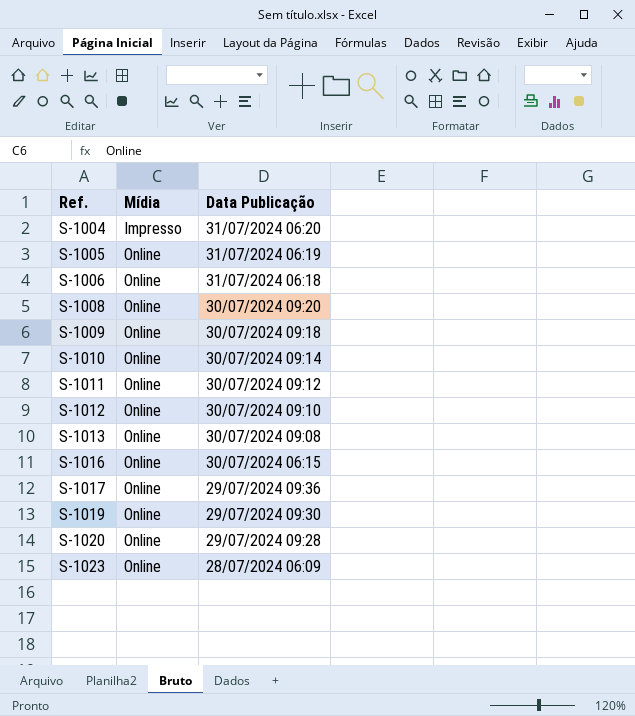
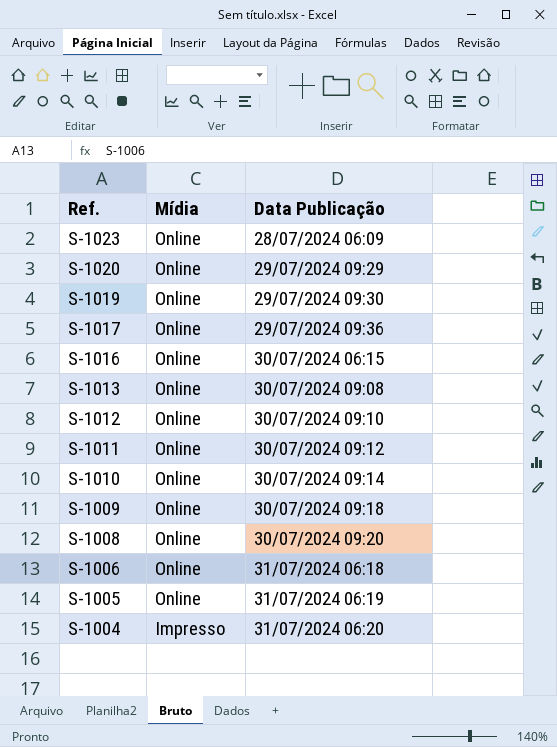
row order: Ref. ascending -> Ref. descending
S-1020 | Data Publicação: 29/07/2024 09:28 -> 29/07/2024 09:29

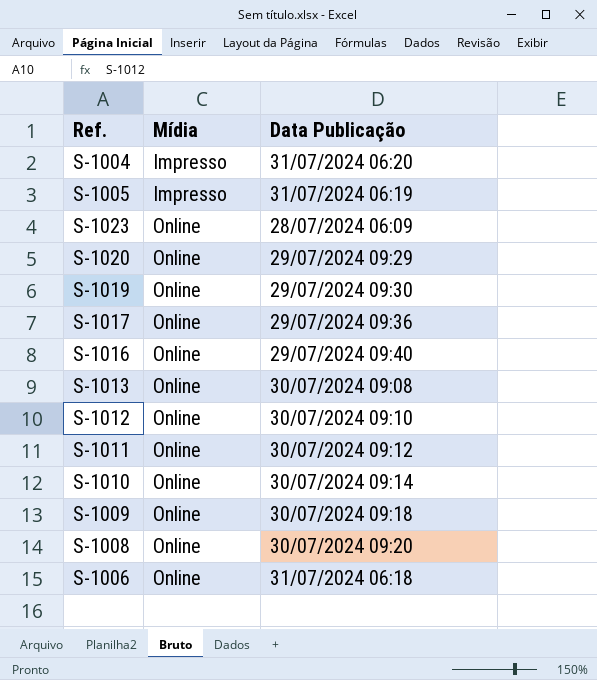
row order: Ref. descending -> Mídia ascending
S-1005 | Mídia: Online -> Impresso
S-1016 | Data Publicação: 30/07/2024 06:15 -> 29/07/2024 09:40

